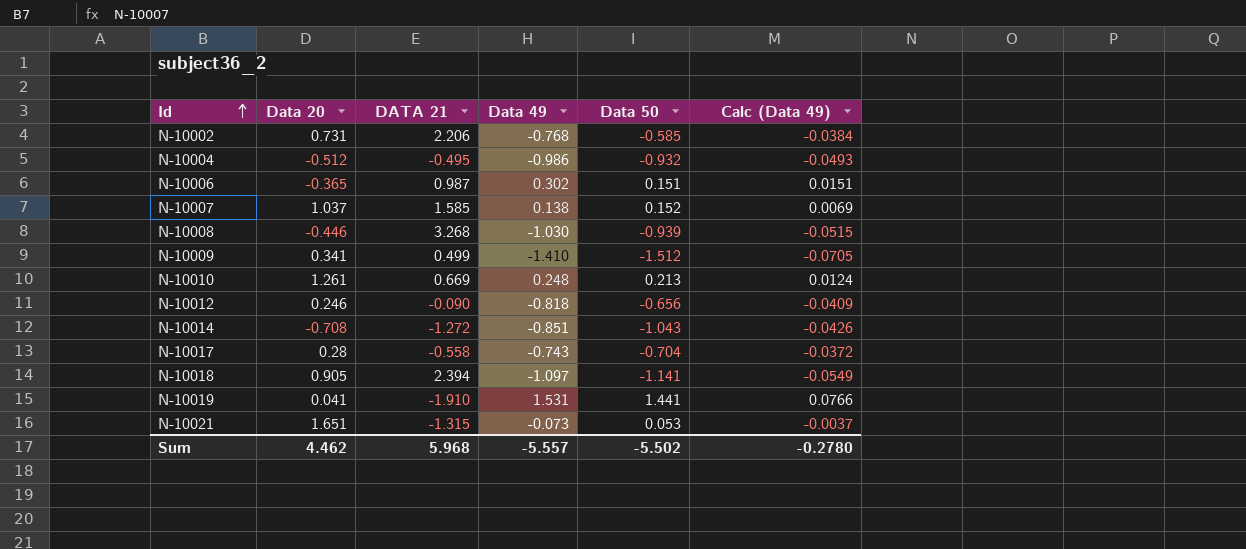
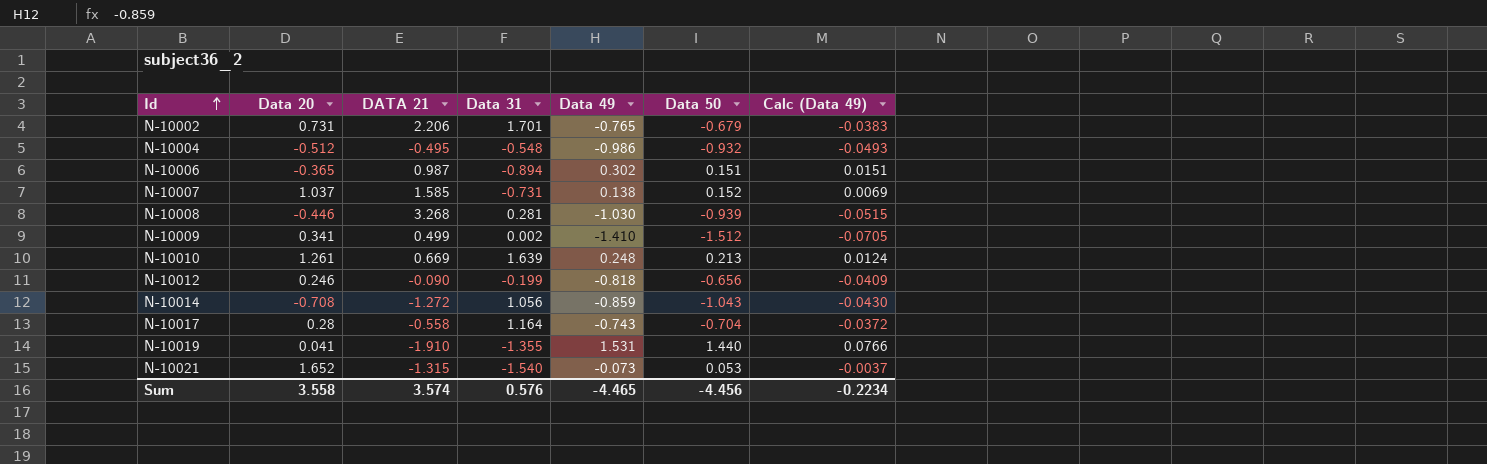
column Data 31 | position: none -> 4
row N-10018: 0.905 | 2.394 | -1.097 | -1.141 | -0.0549 -> none
N-10002 | Data 49: -0.768 -> -0.765
N-10002 | Data 50: -0.585 -> -0.679
N-10002 | Calc (Data 49): -0.0384 -> -0.0383
N-10014 | Data 49: -0.851 -> -0.859
N-10014 | Calc (Data 49): -0.0426 -> -0.0430
N-10019 | Data 50: 1.441 -> 1.440
N-10021 | Data 20: 1.651 -> 1.652
Sum | Data 20: 4.462 -> 3.558
Sum | DATA 21: 5.968 -> 3.574
Sum | Data 49: -5.557 -> -4.465
Sum | Data 50: -5.502 -> -4.456
Sum | Calc (Data 49): -0.2780 -> -0.2234

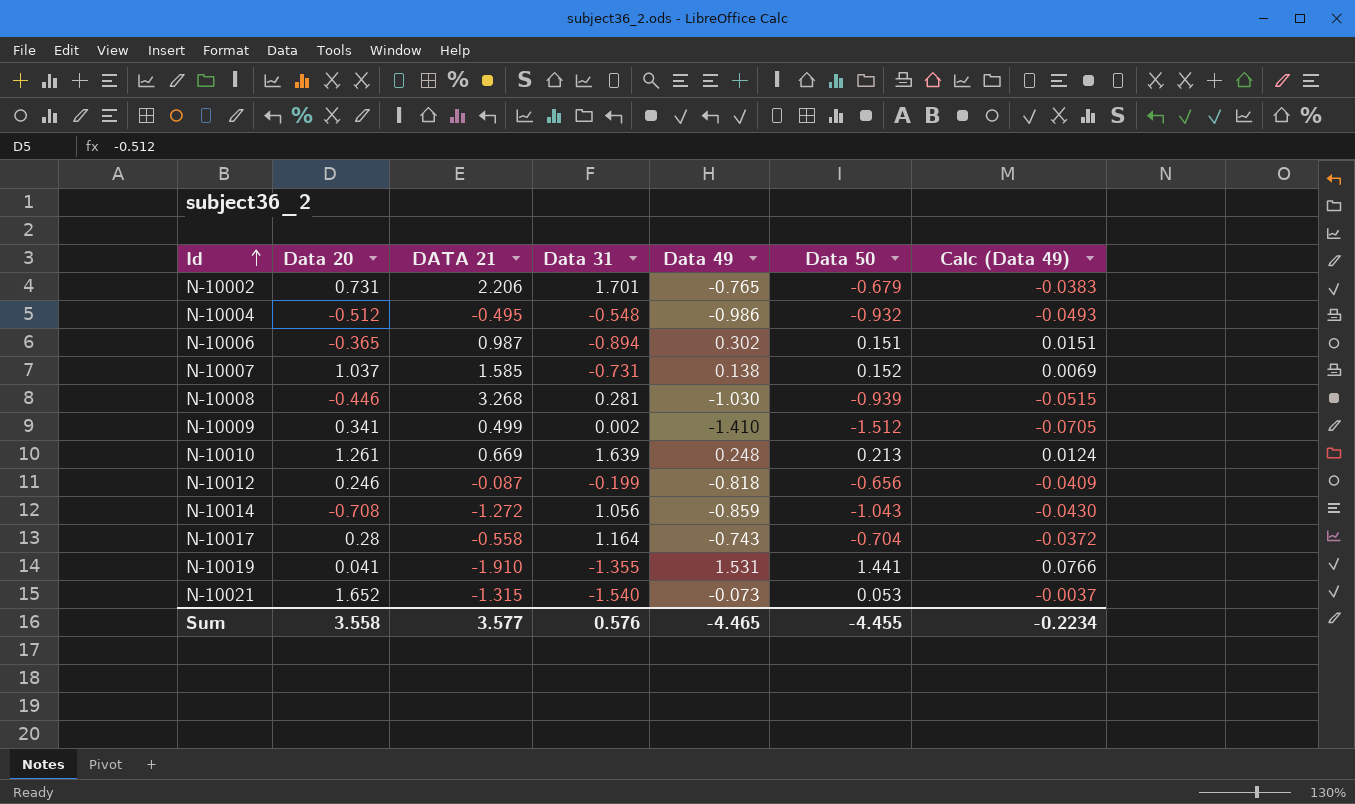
N-10012 | DATA 21: -0.090 -> -0.087
N-10019 | Data 50: 1.440 -> 1.441
Sum | DATA 21: 3.574 -> 3.577
Sum | Data 50: -4.456 -> -4.455

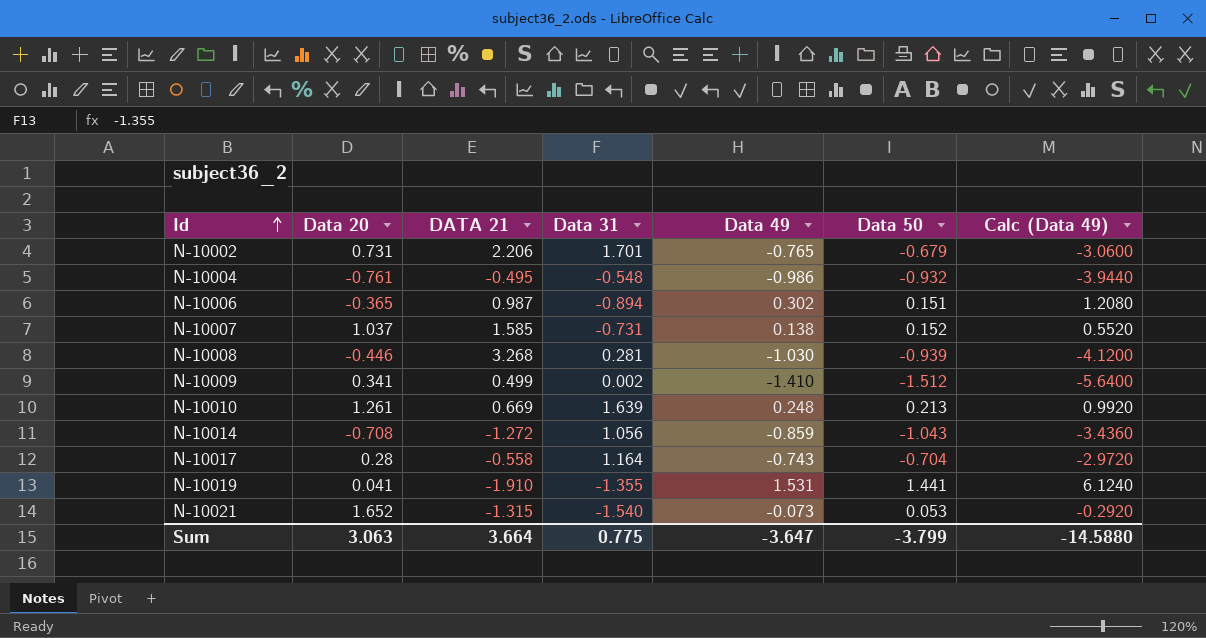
column Calc (Data 49) | formula: [Data 49] * 0.05 -> [Data 49] * 4
row N-10012: 0.246 | -0.087 | -0.199 | -0.818 | -0.656 | -0.0409 -> none
N-10004 | Data 20: -0.512 -> -0.761
Sum | Data 20: 3.558 -> 3.063
Sum | DATA 21: 3.577 -> 3.664
Sum | Data 31: 0.576 -> 0.775
Sum | Data 49: -4.465 -> -3.647
Sum | Data 50: -4.455 -> -3.799
Sum | Calc (Data 49): -0.2234 -> -14.5880

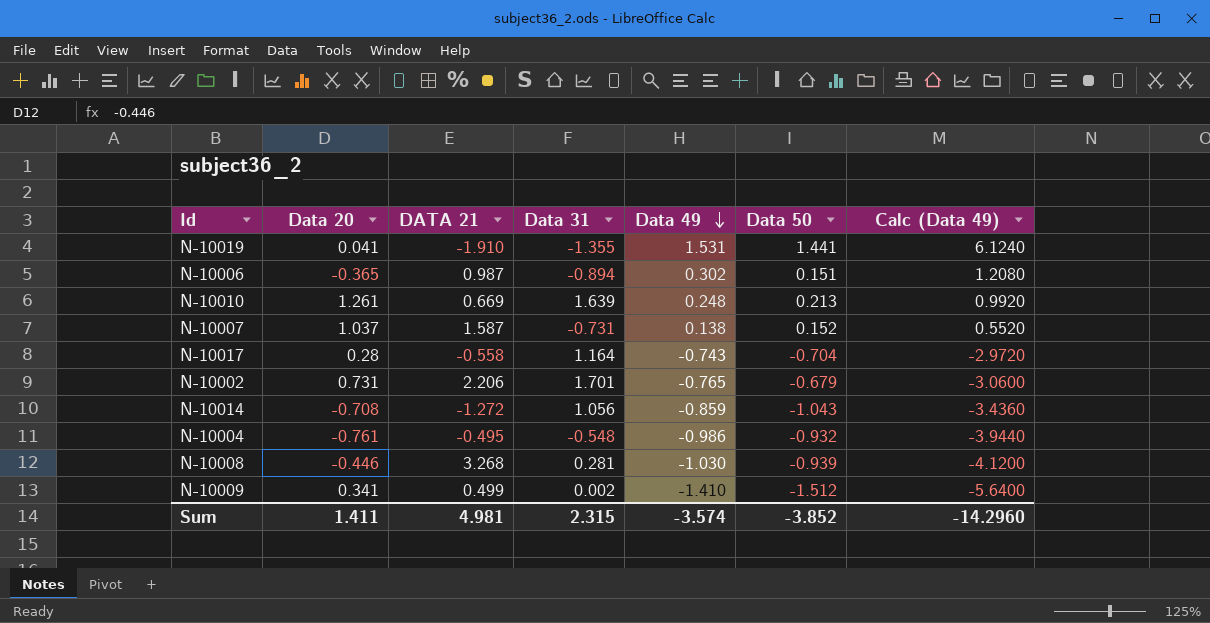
row order: Id ascending -> Data 49 descending
row N-10021: 1.652 | -1.315 | -1.540 | -0.073 | 0.053 | -0.2920 -> none
N-10007 | DATA 21: 1.585 -> 1.587
Sum | Data 20: 3.063 -> 1.411
Sum | DATA 21: 3.664 -> 4.981
Sum | Data 31: 0.775 -> 2.315
Sum | Data 49: -3.647 -> -3.574
Sum | Data 50: -3.799 -> -3.852
Sum | Calc (Data 49): -14.5880 -> -14.2960

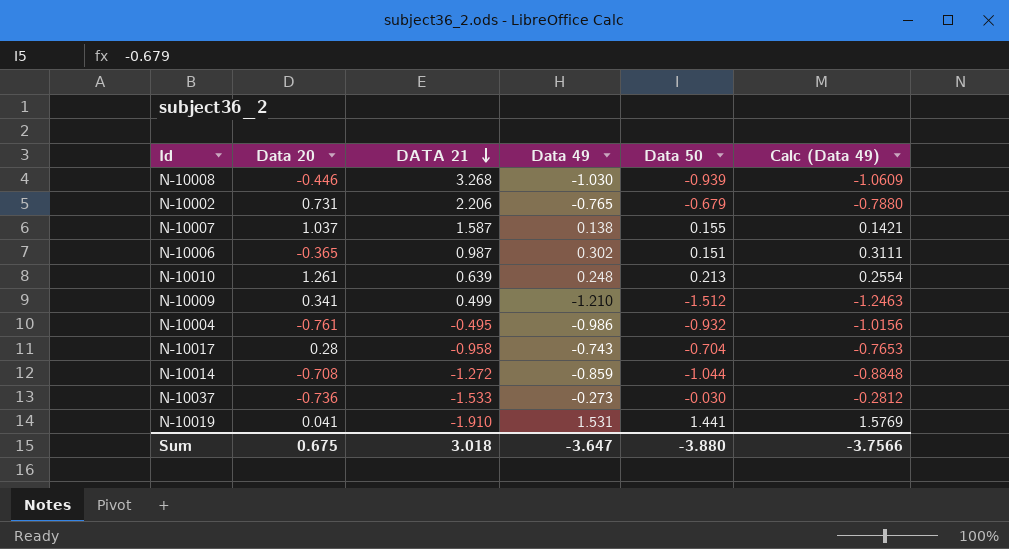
row order: Data 49 descending -> DATA 21 descending
column Data 31 | position: 4 -> none
column Calc (Data 49) | formula: [Data 49] * 4 -> [Data 49] * 1.03
N-10007 | Data 50: 0.152 -> 0.155
N-10010 | DATA 21: 0.669 -> 0.639
N-10009 | Data 49: -1.410 -> -1.210
N-10017 | DATA 21: -0.558 -> -0.958
N-10014 | Data 50: -1.043 -> -1.044
row N-10037: none -> -0.736 | -1.533 | -0.273 | -0.030 | -0.2812
Sum | Data 20: 1.411 -> 0.675
Sum | DATA 21: 4.981 -> 3.018
Sum | Data 49: -3.574 -> -3.647
Sum | Data 50: -3.852 -> -3.880
Sum | Calc (Data 49): -14.2960 -> -3.7566

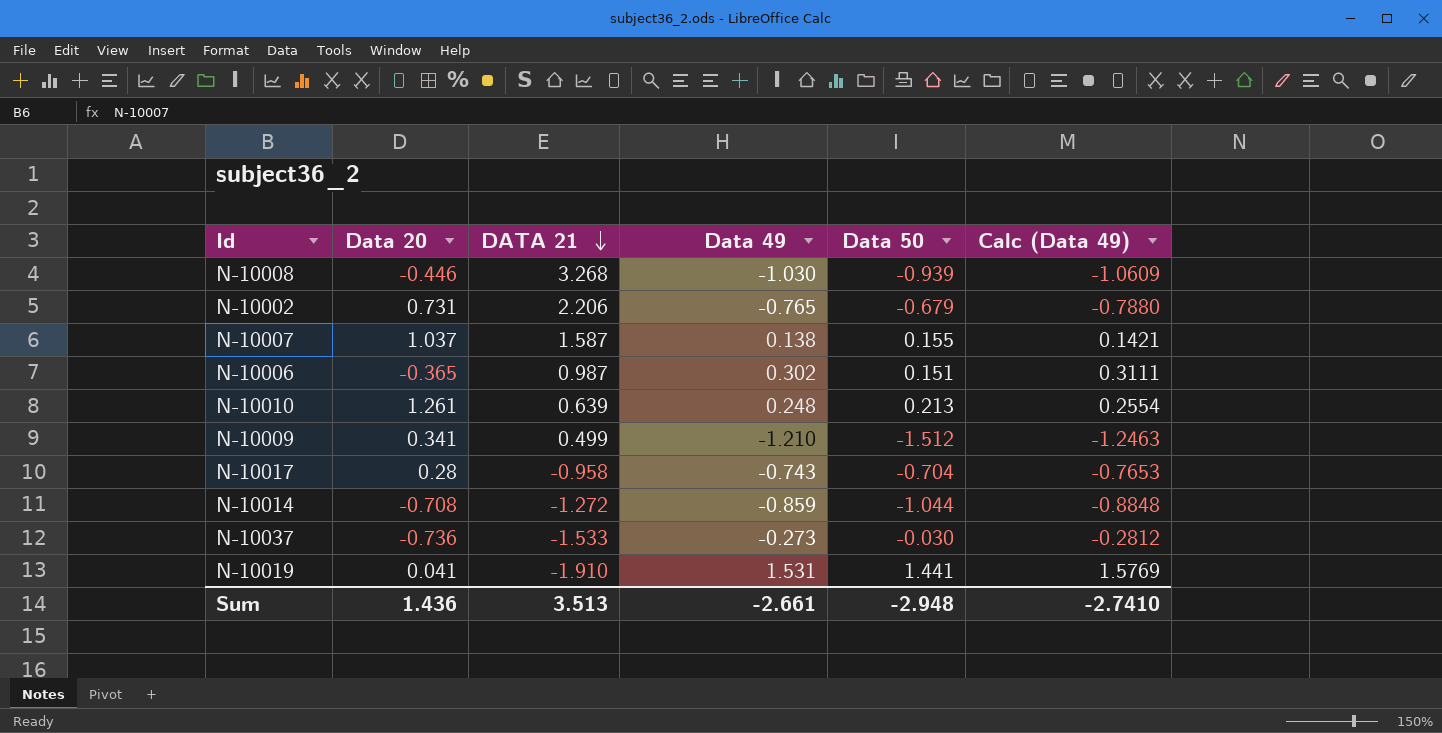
row N-10004: -0.761 | -0.495 | -0.986 | -0.932 | -1.0156 -> none
Sum | Data 20: 0.675 -> 1.436
Sum | DATA 21: 3.018 -> 3.513
Sum | Data 49: -3.647 -> -2.661
Sum | Data 50: -3.880 -> -2.948
Sum | Calc (Data 49): -3.7566 -> -2.7410

